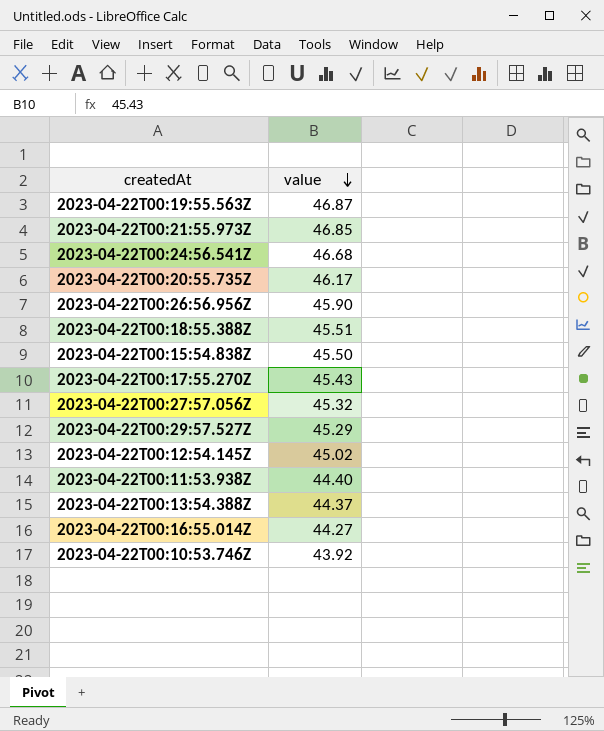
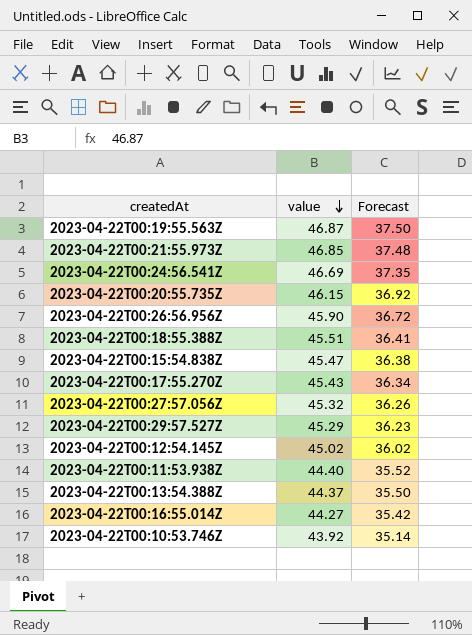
column Forecast | formula: none -> [value] * 0.8
2023-04-22T00:24:56.541Z | value: 46.68 -> 46.69
2023-04-22T00:20:55.735Z | value: 46.17 -> 46.15
2023-04-22T00:15:54.838Z | value: 45.50 -> 45.47

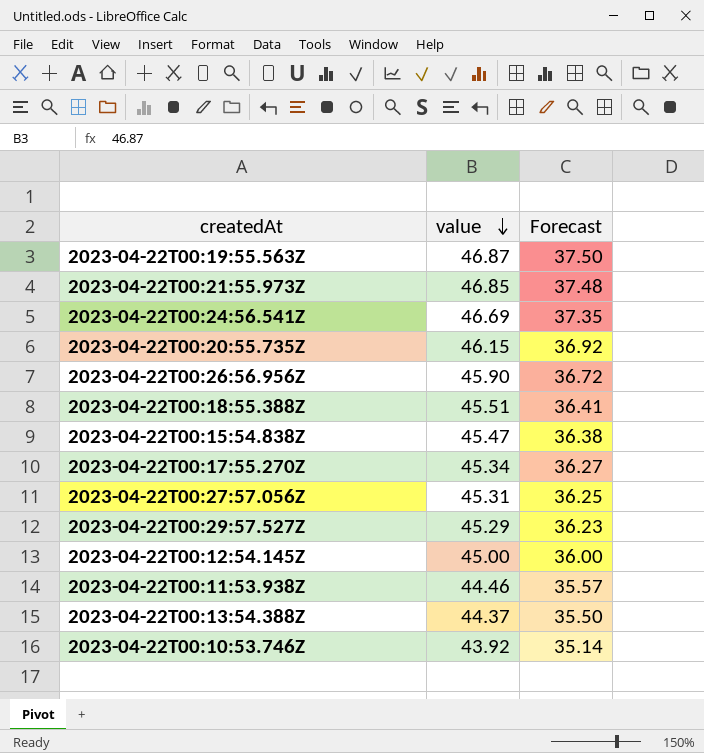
row 2023-04-22T00:16:55.014Z: 44.27 | 35.42 -> none
2023-04-22T00:17:55.270Z | value: 45.43 -> 45.34
2023-04-22T00:17:55.270Z | Forecast: 36.34 -> 36.27
2023-04-22T00:27:57.056Z | value: 45.32 -> 45.31
2023-04-22T00:27:57.056Z | Forecast: 36.26 -> 36.25
2023-04-22T00:12:54.145Z | value: 45.02 -> 45.00
2023-04-22T00:12:54.145Z | Forecast: 36.02 -> 36.00
2023-04-22T00:11:53.938Z | value: 44.40 -> 44.46
2023-04-22T00:11:53.938Z | Forecast: 35.52 -> 35.57

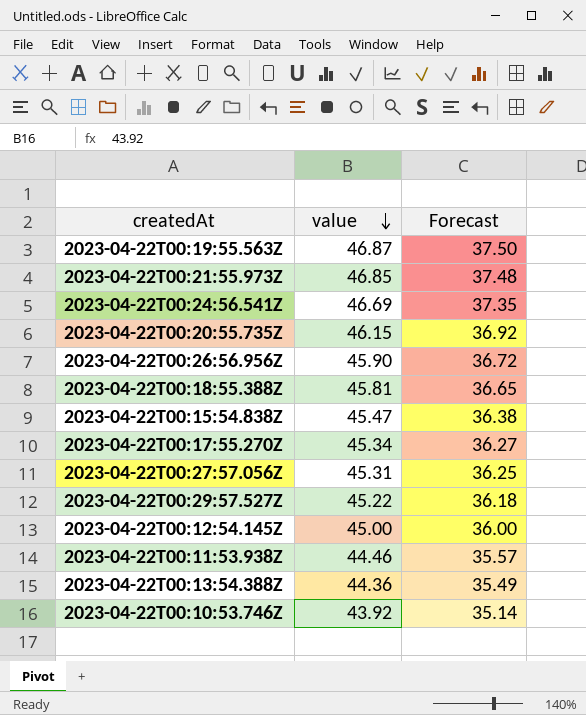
2023-04-22T00:18:55.388Z | value: 45.51 -> 45.81
2023-04-22T00:18:55.388Z | Forecast: 36.41 -> 36.65
2023-04-22T00:29:57.527Z | value: 45.29 -> 45.22
2023-04-22T00:29:57.527Z | Forecast: 36.23 -> 36.18
2023-04-22T00:13:54.388Z | value: 44.37 -> 44.36
2023-04-22T00:13:54.388Z | Forecast: 35.50 -> 35.49

